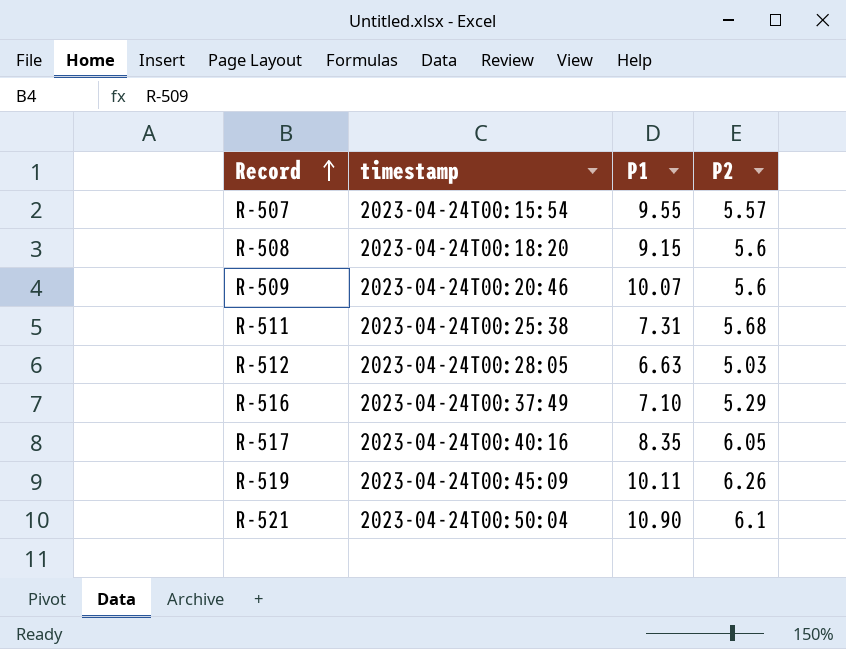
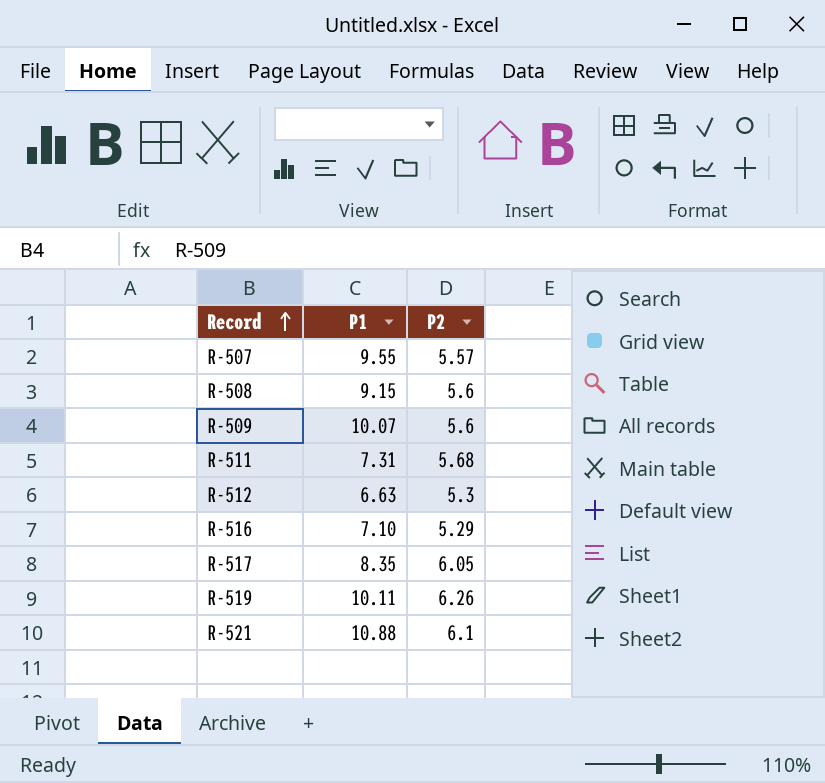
column timestamp | position: 2 -> none
R-512 | P2: 5.03 -> 5.3
R-521 | P1: 10.90 -> 10.88

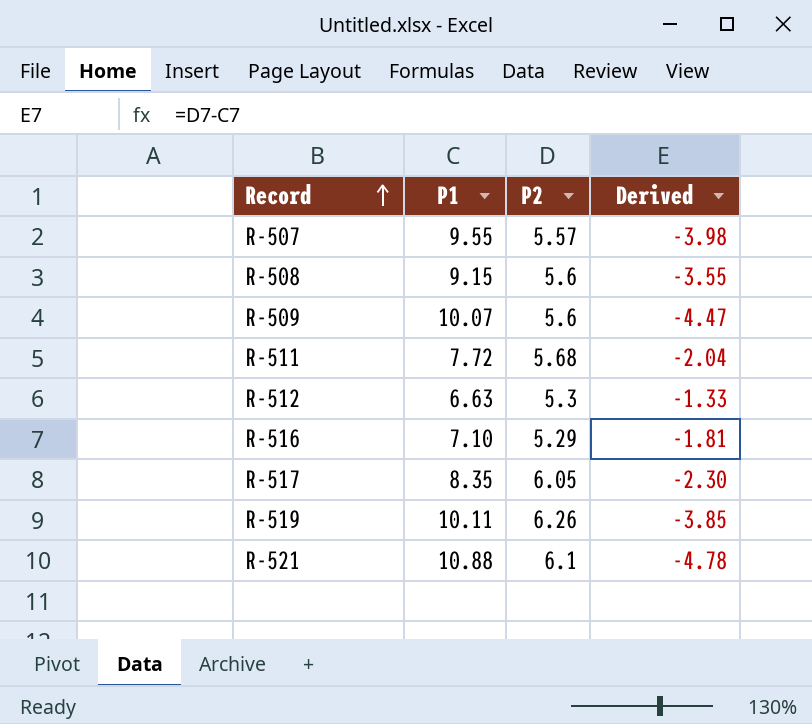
column Derived | formula: none -> [P2] - [P1]
R-511 | P1: 7.31 -> 7.72

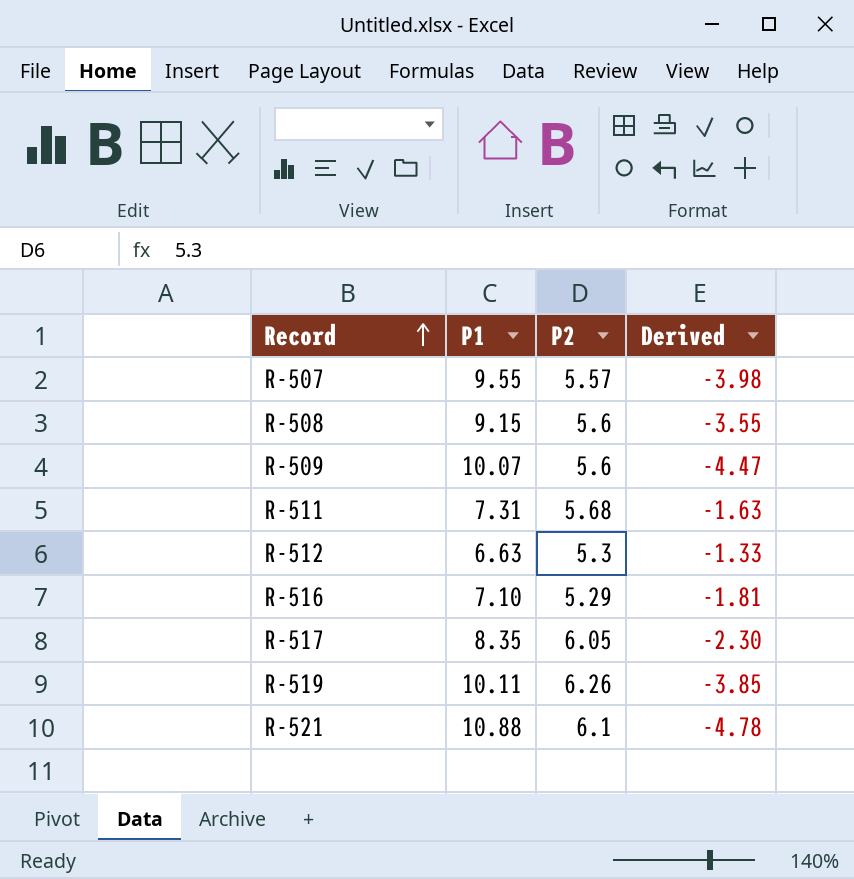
R-511 | P1: 7.72 -> 7.31
R-511 | Derived: -2.04 -> -1.63

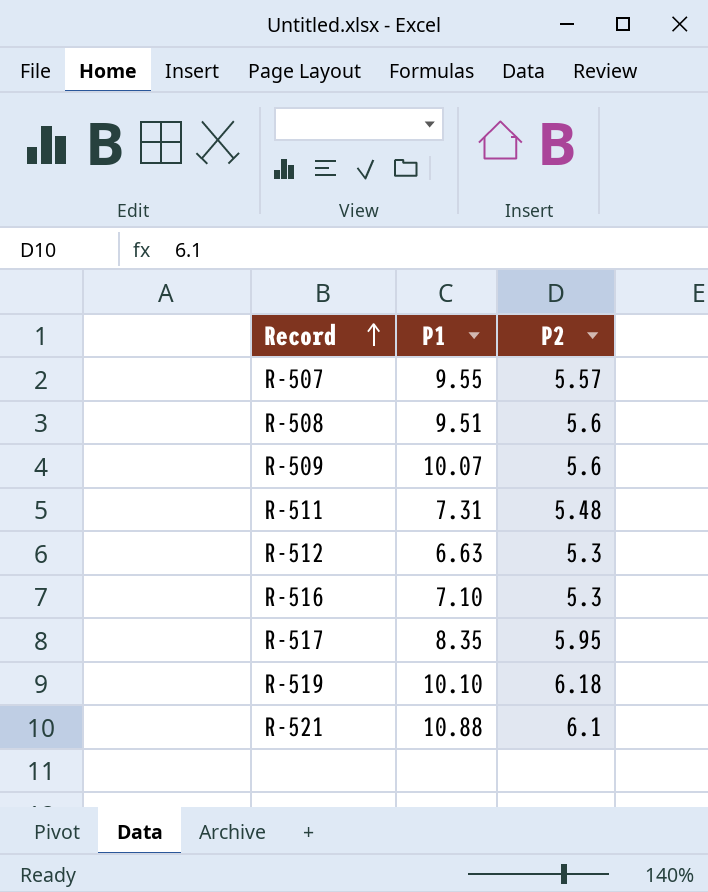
column Derived | formula: [P2] - [P1] -> none
R-508 | P1: 9.15 -> 9.51
R-511 | P2: 5.68 -> 5.48
R-516 | P2: 5.29 -> 5.3
R-517 | P2: 6.05 -> 5.95
R-519 | P1: 10.11 -> 10.10
R-519 | P2: 6.26 -> 6.18

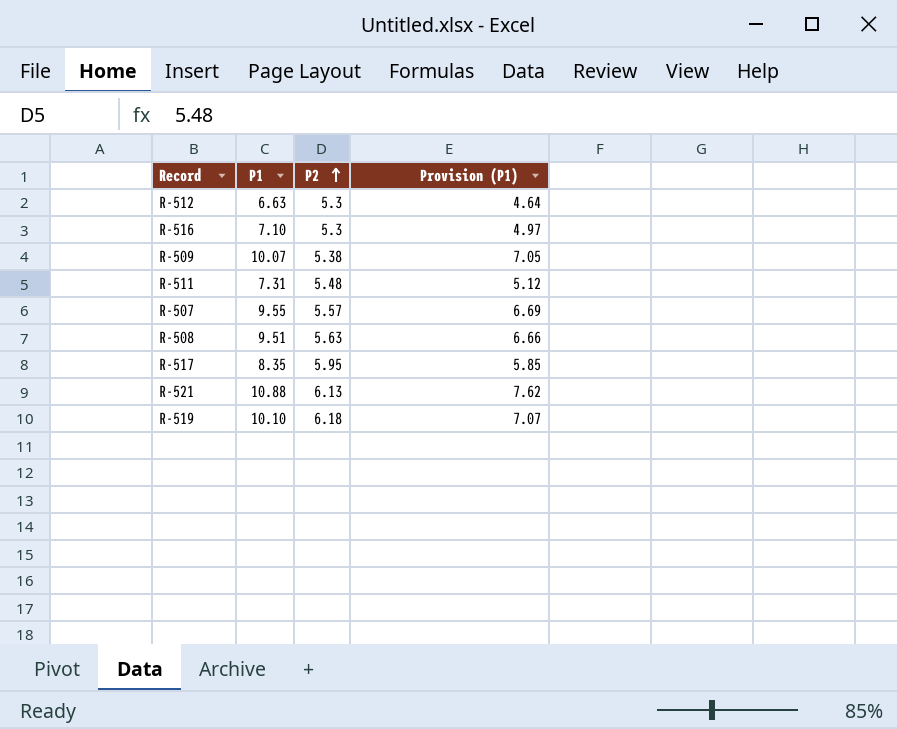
row order: Record ascending -> P2 ascending
column Provision (P1) | formula: none -> [P1] * 0.7
R-509 | P2: 5.6 -> 5.38
R-508 | P2: 5.6 -> 5.63
R-521 | P2: 6.1 -> 6.13

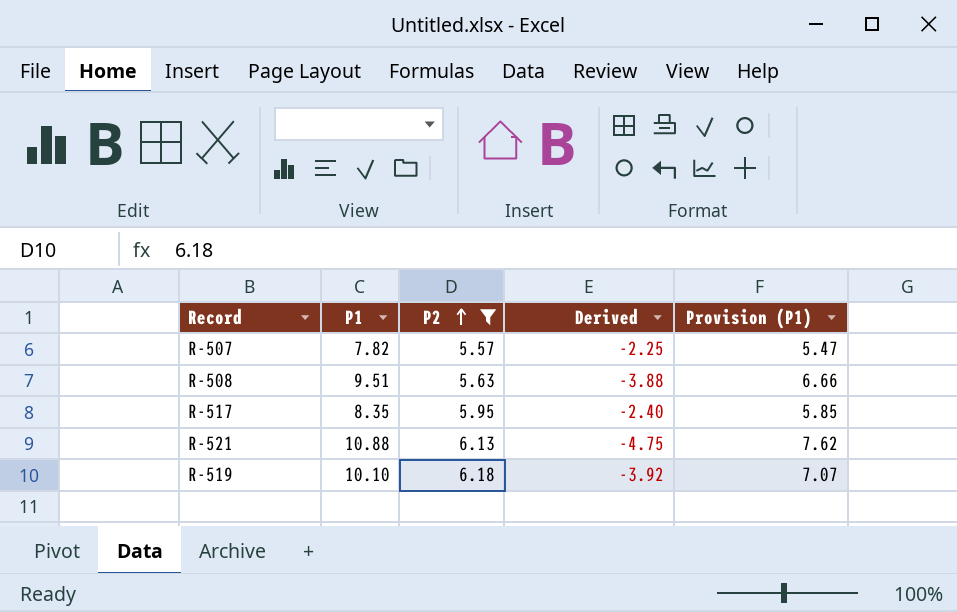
filter: none -> P2 >= 5.57
column Derived | formula: none -> [P2] - [P1]
R-507 | P1: 9.55 -> 7.82
R-507 | Provision (P1): 6.69 -> 5.47

